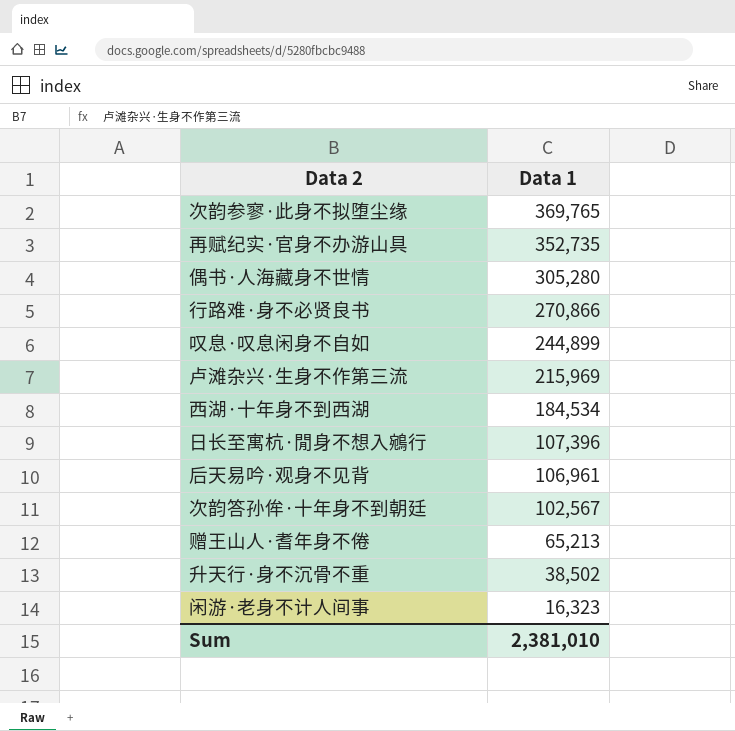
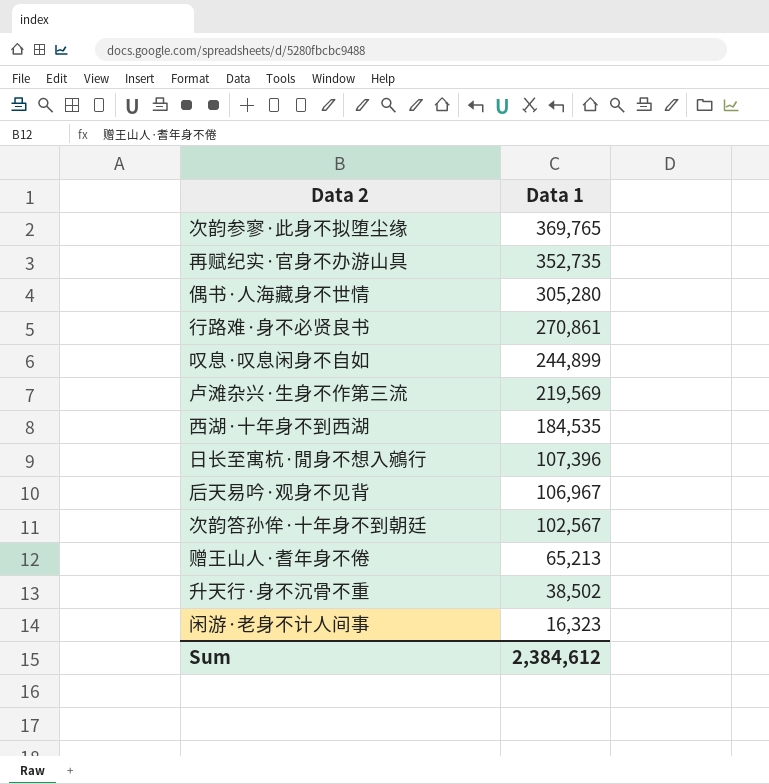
行路难·身不必贤良书 | Data 1: 270,866 -> 270,861
卢滩杂兴·生身不作第三流 | Data 1: 215,969 -> 219,569
西湖·十年身不到西湖 | Data 1: 184,534 -> 184,535
后天易吟·观身不见背 | Data 1: 106,961 -> 106,967
Sum | Data 1: 2,381,010 -> 2,384,612

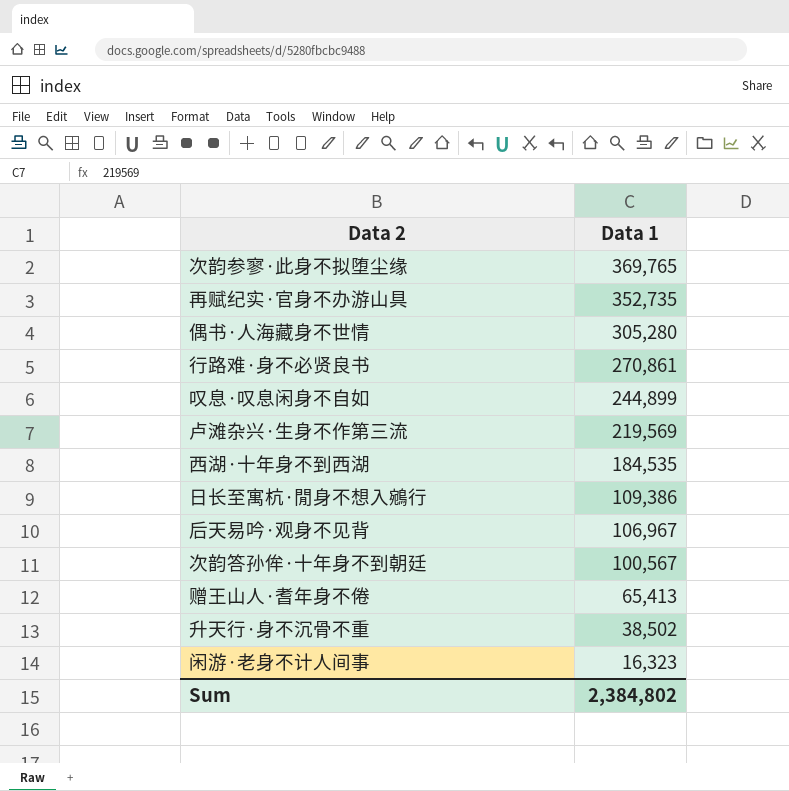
日长至寓杭·閒身不想入鵷行 | Data 1: 107,396 -> 109,386
次韵答孙侔·十年身不到朝廷 | Data 1: 102,567 -> 100,567
赠王山人·耆年身不倦 | Data 1: 65,213 -> 65,413
Sum | Data 1: 2,384,612 -> 2,384,802

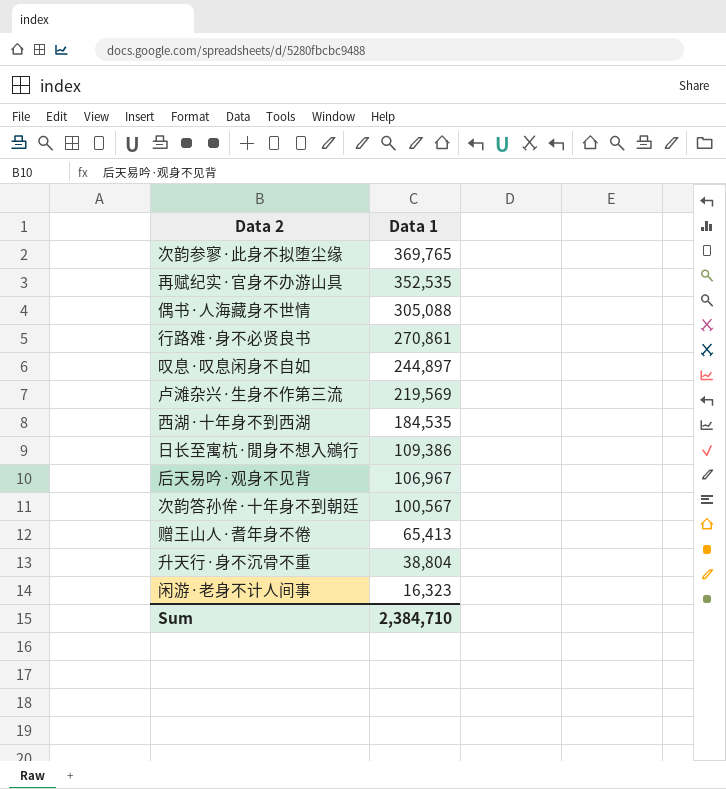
再赋纪实·官身不办游山具 | Data 1: 352,735 -> 352,535
偶书·人海藏身不世情 | Data 1: 305,280 -> 305,088
叹息·叹息闲身不自如 | Data 1: 244,899 -> 244,897
升天行·身不沉骨不重 | Data 1: 38,502 -> 38,804
Sum | Data 1: 2,384,802 -> 2,384,710

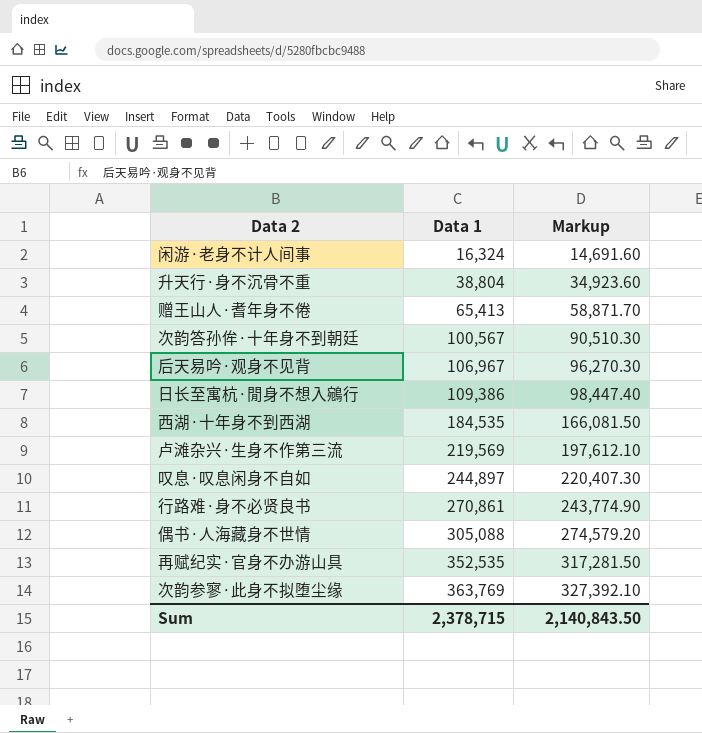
row order: Data 1 descending -> Data 1 ascending
column Markup | formula: none -> [Data 1] * 0.9
闲游·老身不计人间事 | Data 1: 16,323 -> 16,324
次韵参寥·此身不拟堕尘缘 | Data 1: 369,765 -> 363,769
Sum | Data 1: 2,384,710 -> 2,378,715

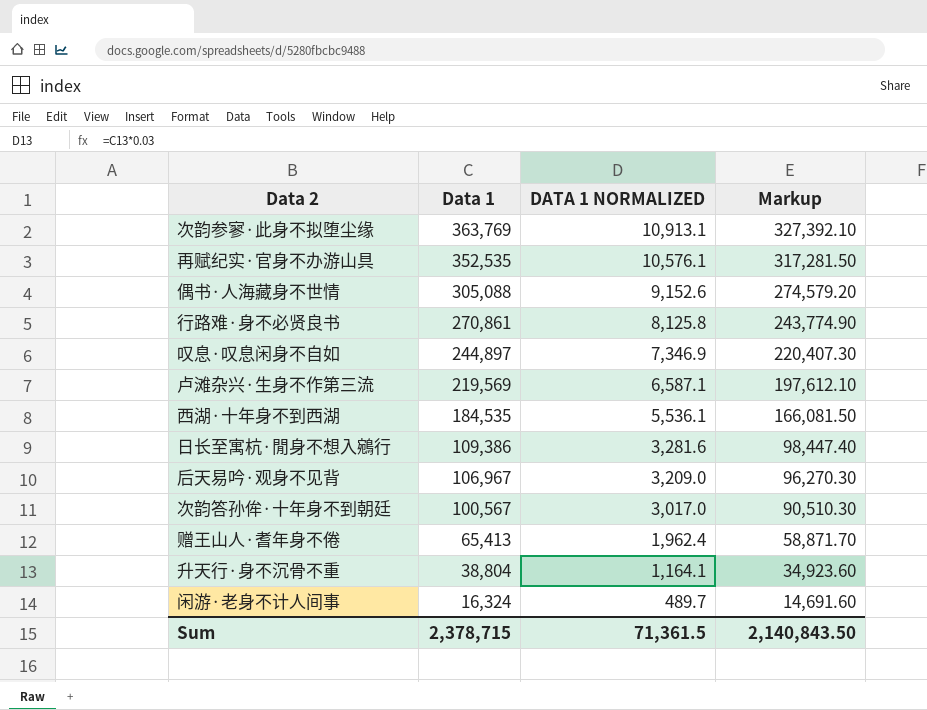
row order: Data 1 ascending -> Data 1 descending
column DATA 1 NORMALIZED | formula: none -> [Data 1] * 0.03

